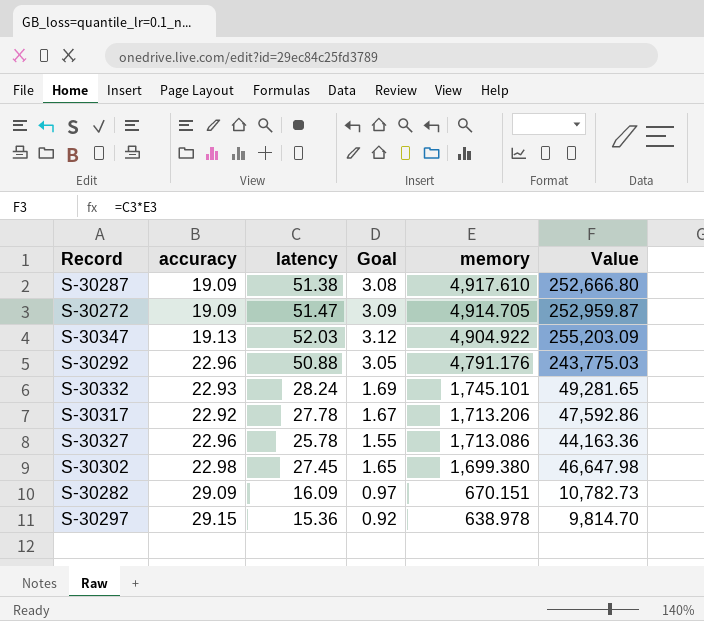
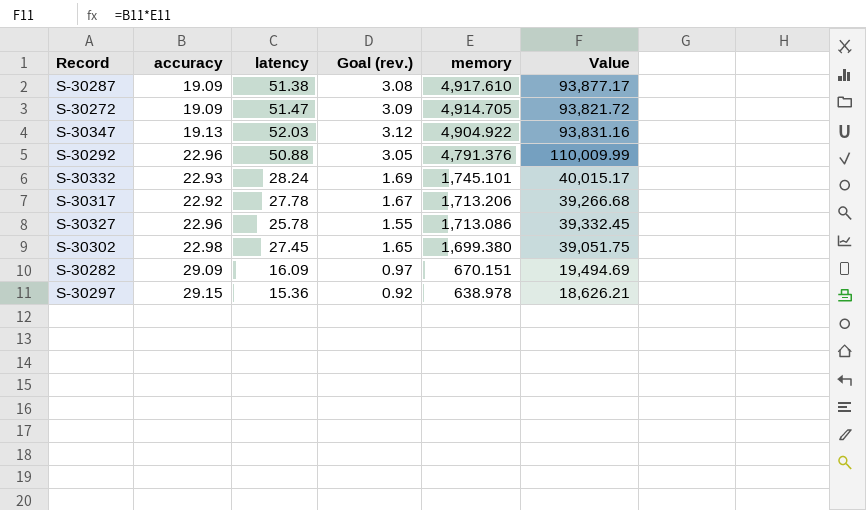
column name: Goal -> Goal (rev.)
column Value | formula: [latency] * [memory] -> [accuracy] * [memory]
S-30292 | memory: 4,791.176 -> 4,791.376

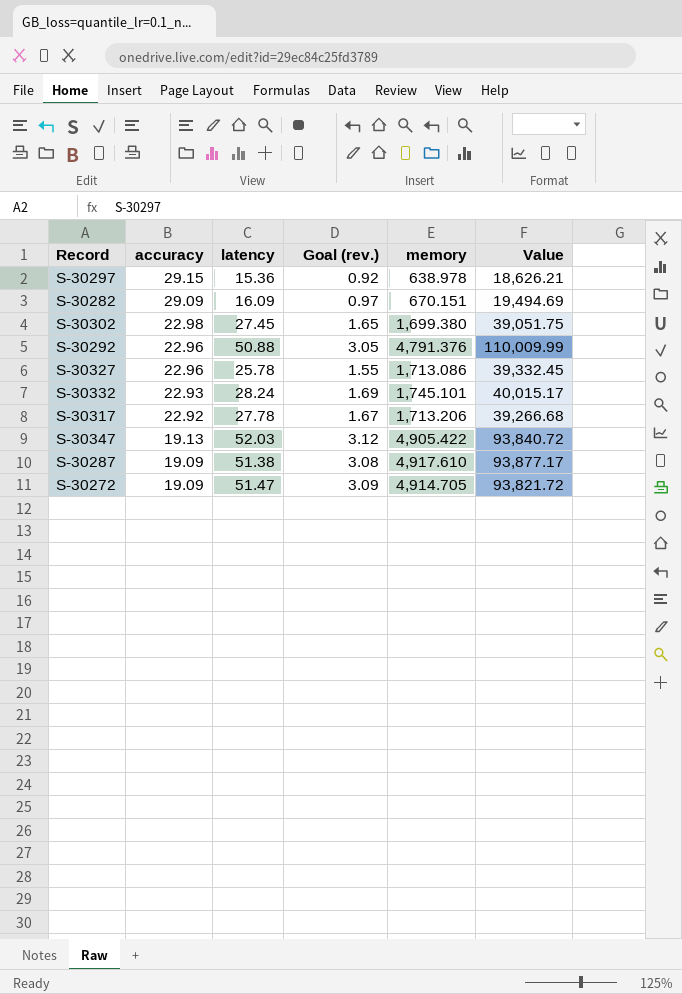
row order: memory descending -> accuracy descending
S-30347 | memory: 4,904.922 -> 4,905.422
S-30347 | Value: 93,831.16 -> 93,840.72

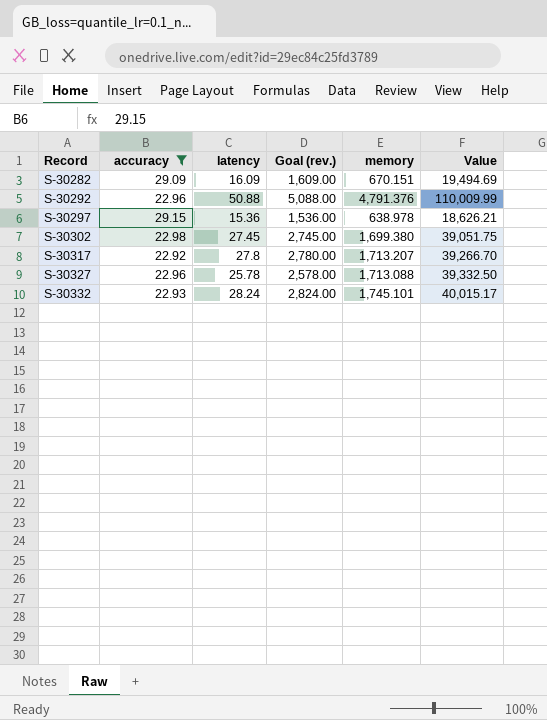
filter: none -> accuracy >= 22.92
row order: accuracy descending -> Record ascending
column Goal (rev.) | formula: [latency] * 0.06 -> [latency] * 100
S-30317 | latency: 27.78 -> 27.8
S-30317 | memory: 1,713.206 -> 1,713.207
S-30317 | Value: 39,266.68 -> 39,266.70
S-30327 | memory: 1,713.086 -> 1,713.088
S-30327 | Value: 39,332.45 -> 39,332.50

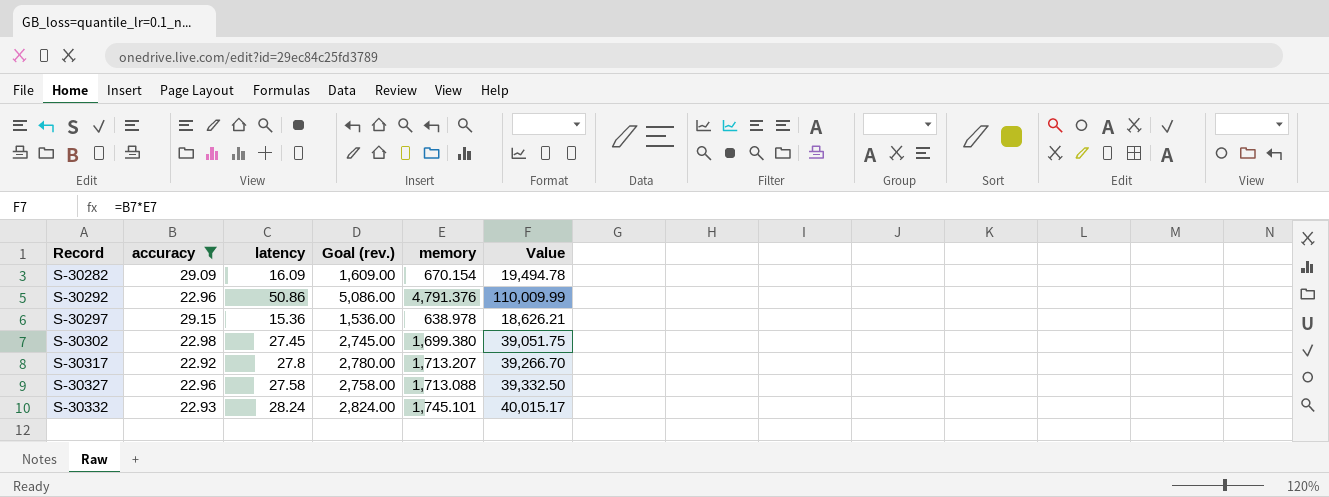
S-30282 | memory: 670.151 -> 670.154
S-30282 | Value: 19,494.69 -> 19,494.78
S-30292 | latency: 50.88 -> 50.86
S-30292 | Goal (rev.): 5,088.00 -> 5,086.00
S-30327 | latency: 25.78 -> 27.58
S-30327 | Goal (rev.): 2,578.00 -> 2,758.00

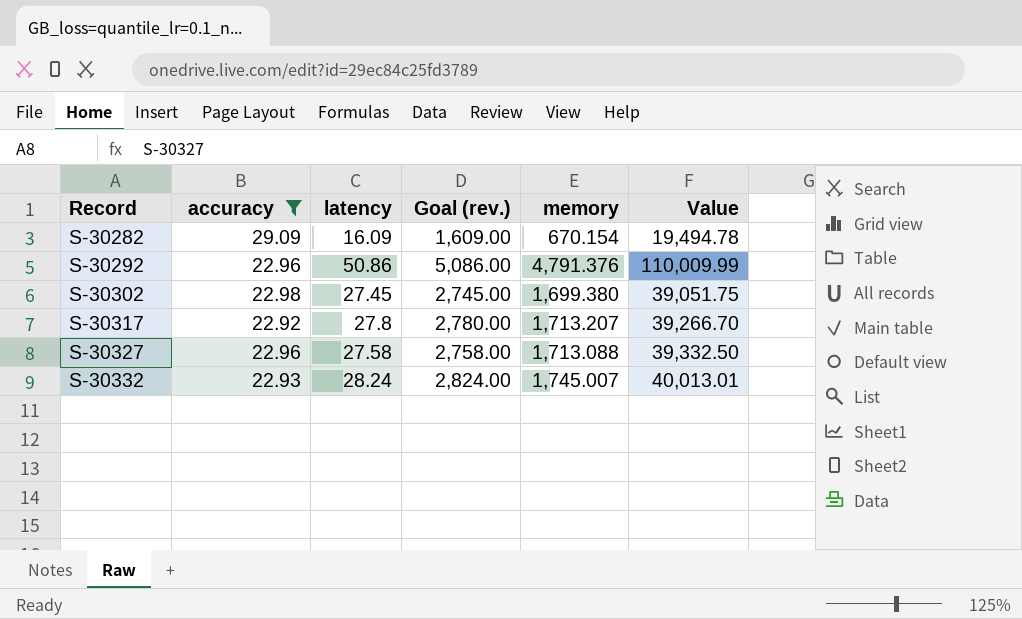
row S-30297: 29.15 | 15.36 | 1,536.00 | 638.978 | 18,626.21 -> none
S-30332 | memory: 1,745.101 -> 1,745.007
S-30332 | Value: 40,015.17 -> 40,013.01

